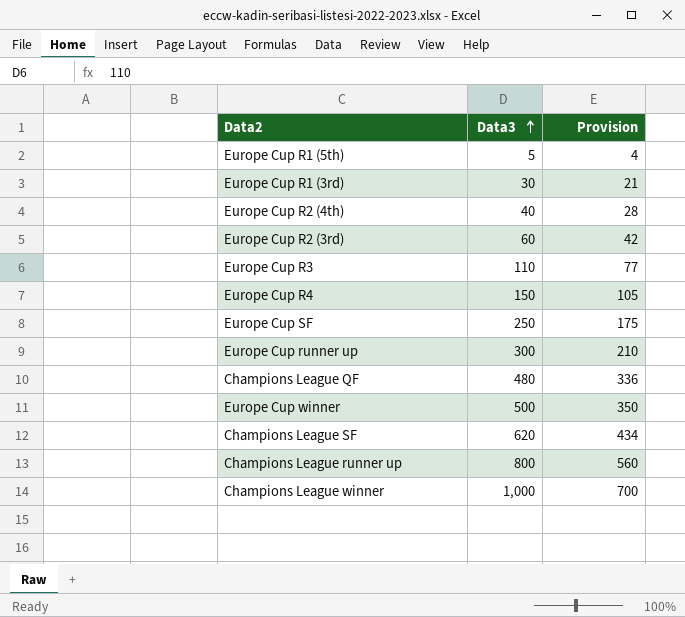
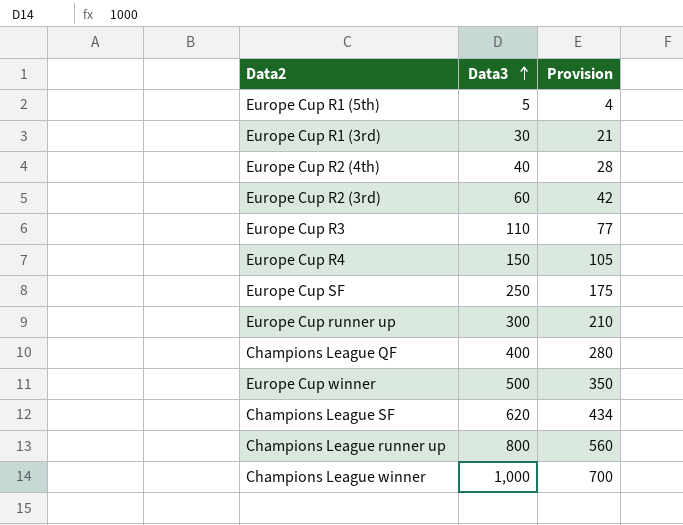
Champions League QF | Data3: 480 -> 400
Champions League QF | Provision: 336 -> 280

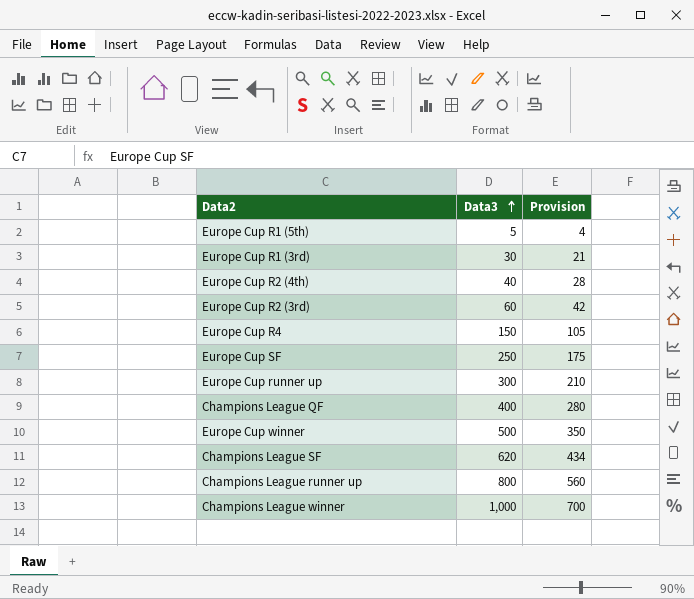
row Europe Cup R3: 110 | 77 -> none

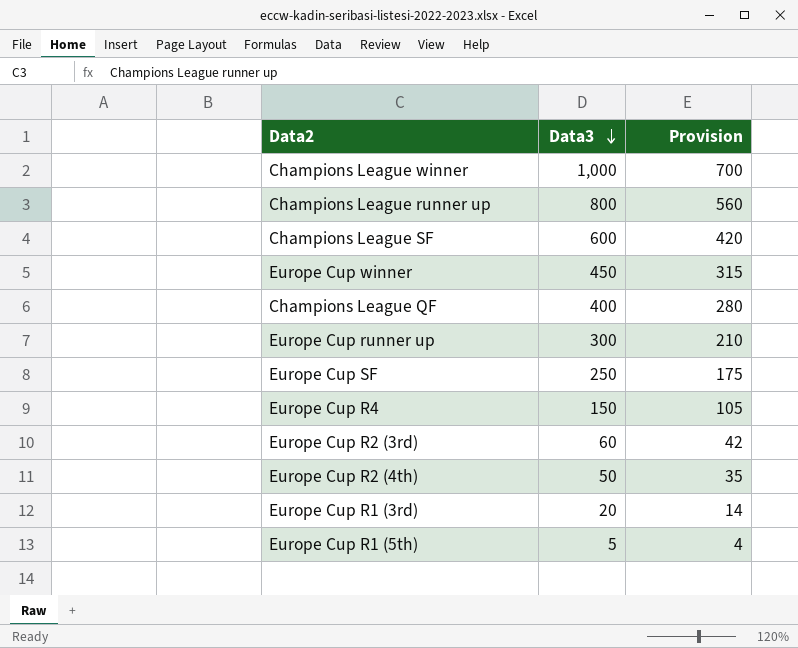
row order: Data3 ascending -> Data3 descending
Champions League SF | Data3: 620 -> 600
Champions League SF | Provision: 434 -> 420
Europe Cup winner | Data3: 500 -> 450
Europe Cup winner | Provision: 350 -> 315
Europe Cup R2 (4th) | Data3: 40 -> 50
Europe Cup R2 (4th) | Provision: 28 -> 35
Europe Cup R1 (3rd) | Data3: 30 -> 20
Europe Cup R1 (3rd) | Provision: 21 -> 14

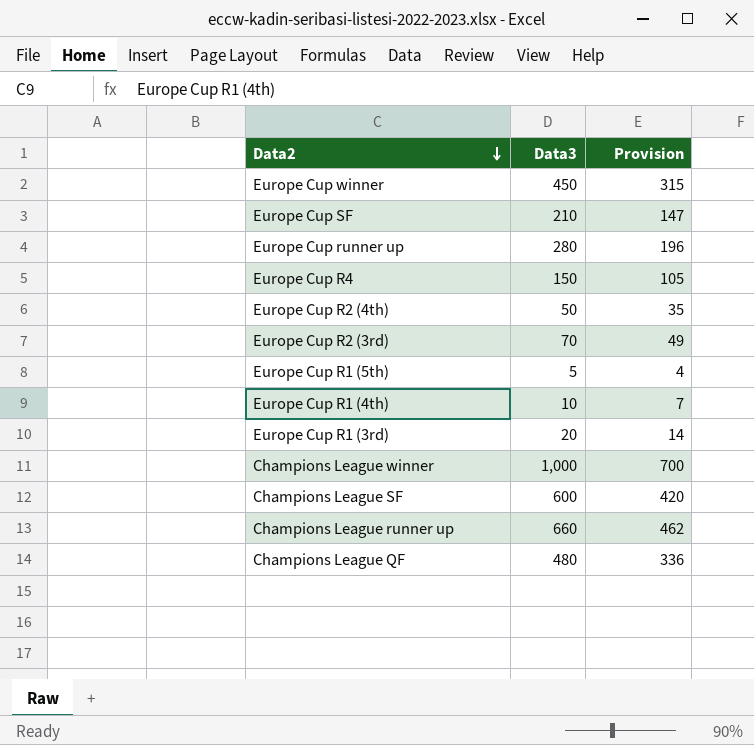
row order: Data3 descending -> Data2 descending
Europe Cup SF | Data3: 250 -> 210
Europe Cup SF | Provision: 175 -> 147
Europe Cup runner up | Data3: 300 -> 280
Europe Cup runner up | Provision: 210 -> 196
Europe Cup R2 (3rd) | Data3: 60 -> 70
Europe Cup R2 (3rd) | Provision: 42 -> 49
row Europe Cup R1 (4th): none -> 10 | 7
Champions League runner up | Data3: 800 -> 660
Champions League runner up | Provision: 560 -> 462
Champions League QF | Data3: 400 -> 480
Champions League QF | Provision: 280 -> 336

